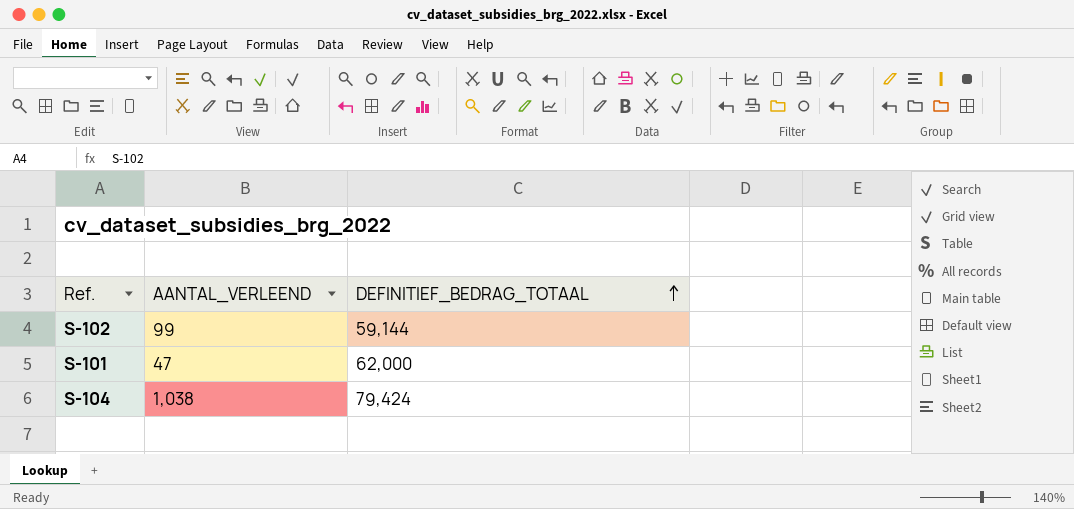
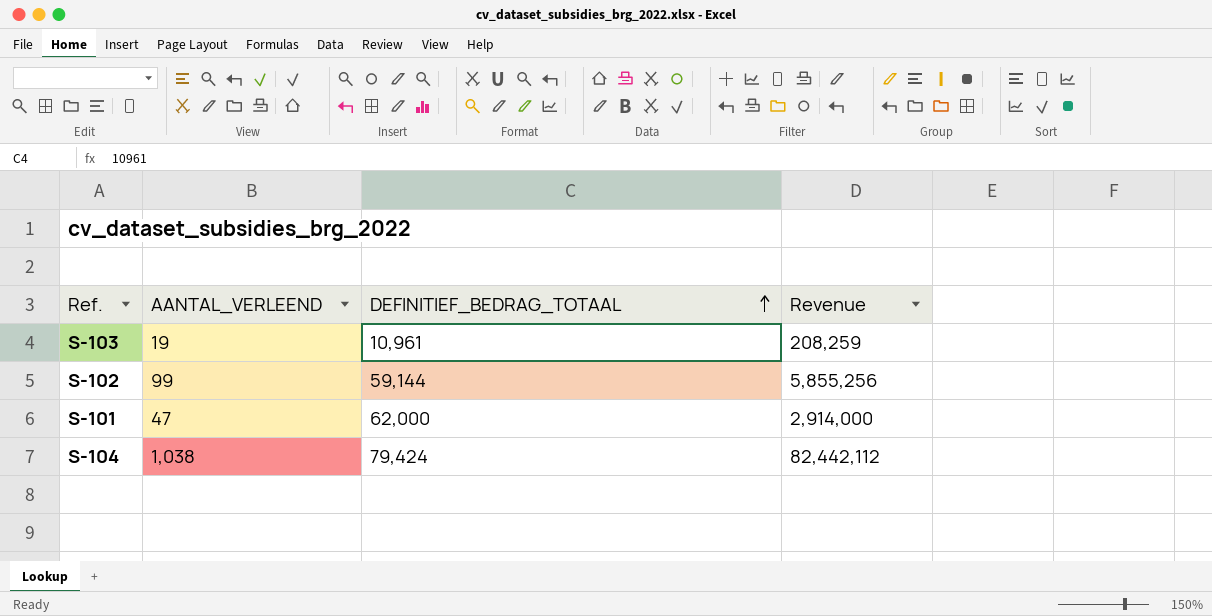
column Revenue | formula: none -> [AANTAL_VERLEEND] * [DEFINITIEF_BEDRAG_TOTAAL]
row S-103: none -> 19 | 10,961 | 208,259

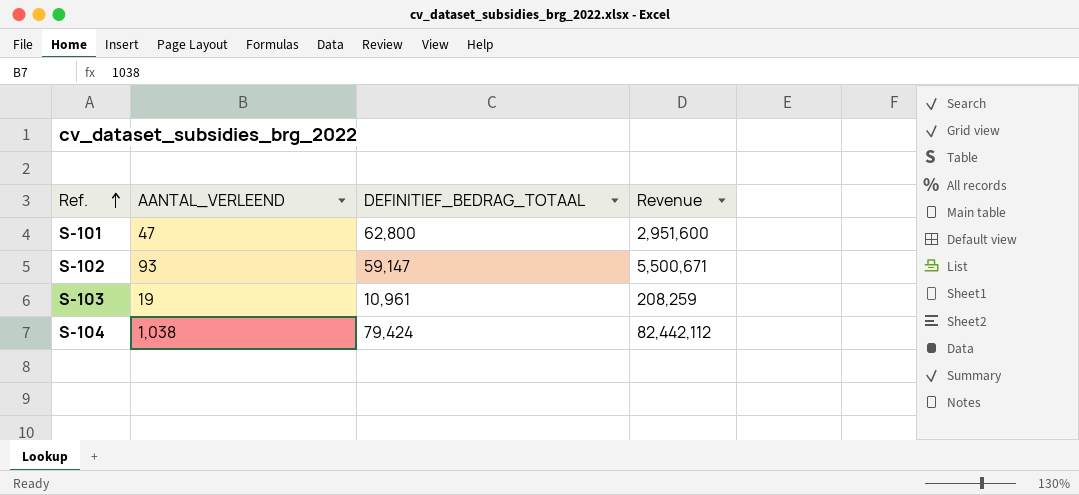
row order: DEFINITIEF_BEDRAG_TOTAAL ascending -> Ref. ascending
S-101 | DEFINITIEF_BEDRAG_TOTAAL: 62,000 -> 62,800
S-101 | Revenue: 2,914,000 -> 2,951,600
S-102 | AANTAL_VERLEEND: 99 -> 93
S-102 | DEFINITIEF_BEDRAG_TOTAAL: 59,144 -> 59,147
S-102 | Revenue: 5,855,256 -> 5,500,671

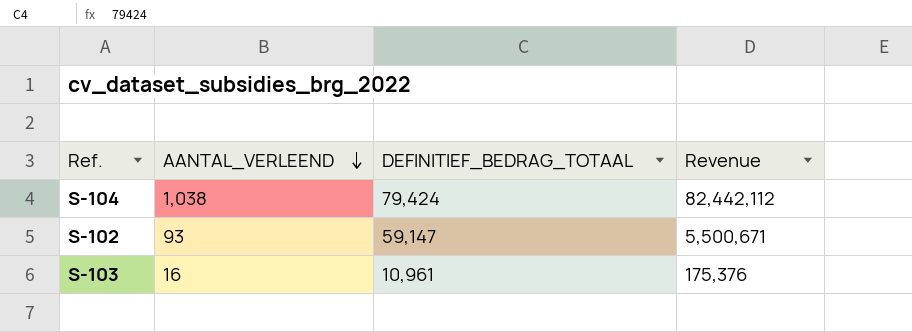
row order: Ref. ascending -> AANTAL_VERLEEND descending
row S-101: 47 | 62,800 | 2,951,600 -> none
S-103 | AANTAL_VERLEEND: 19 -> 16
S-103 | Revenue: 208,259 -> 175,376

